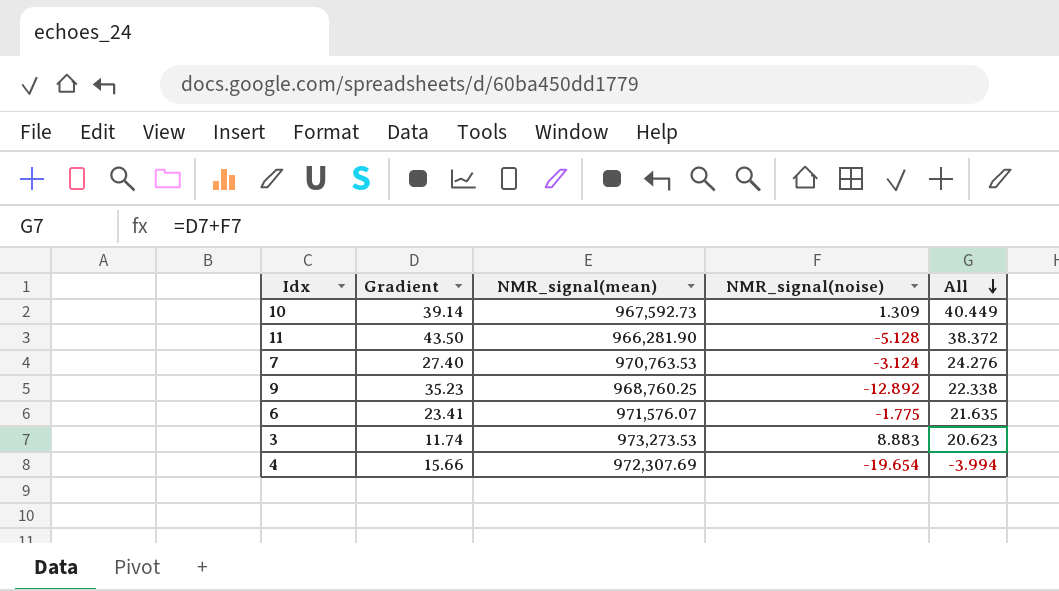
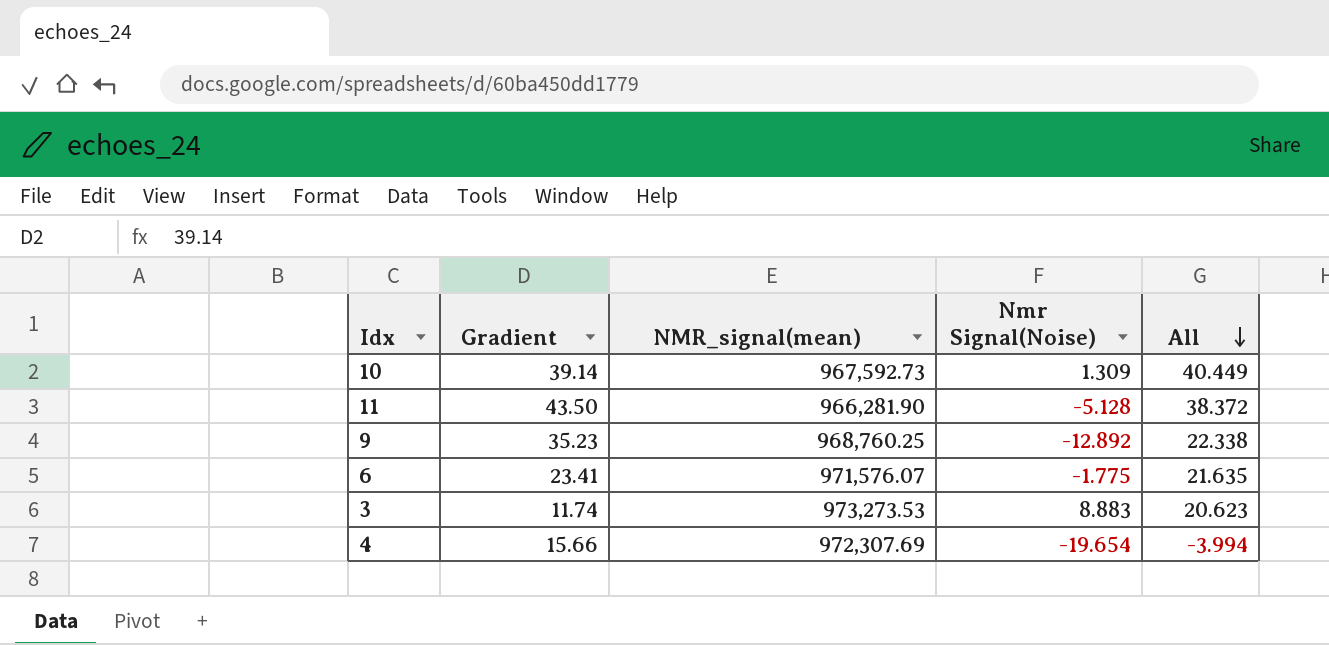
column name: NMR_signal(noise) -> Nmr Signal(Noise)
row 7: 27.40 | 970,763.53 | -3.124 | 24.276 -> none

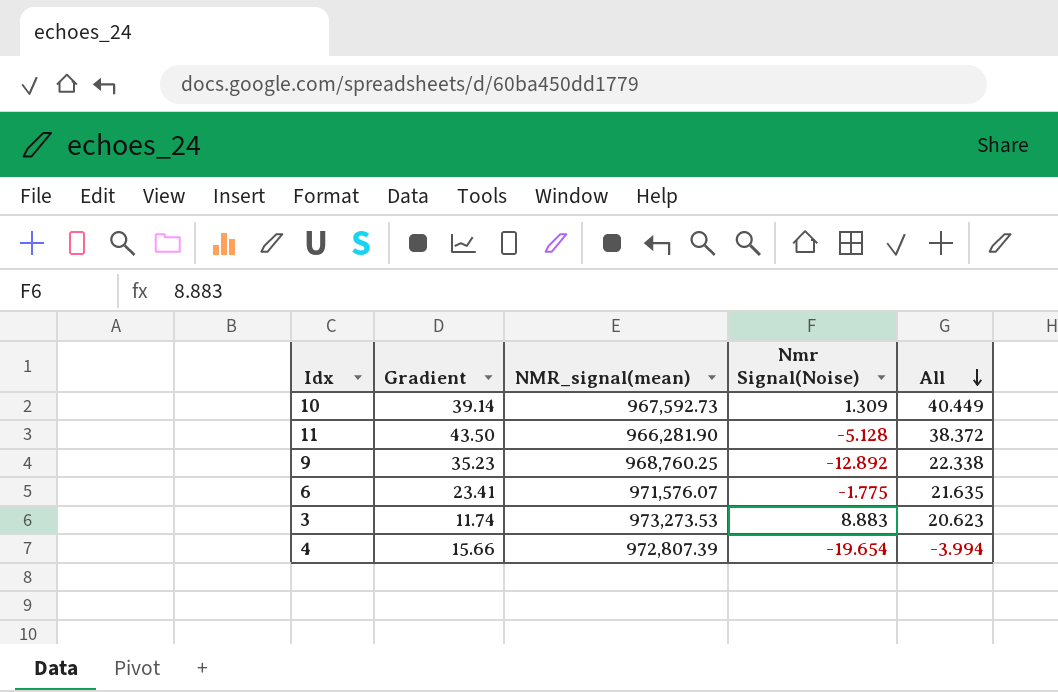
4 | NMR_signal(mean): 972,307.69 -> 972,807.39

